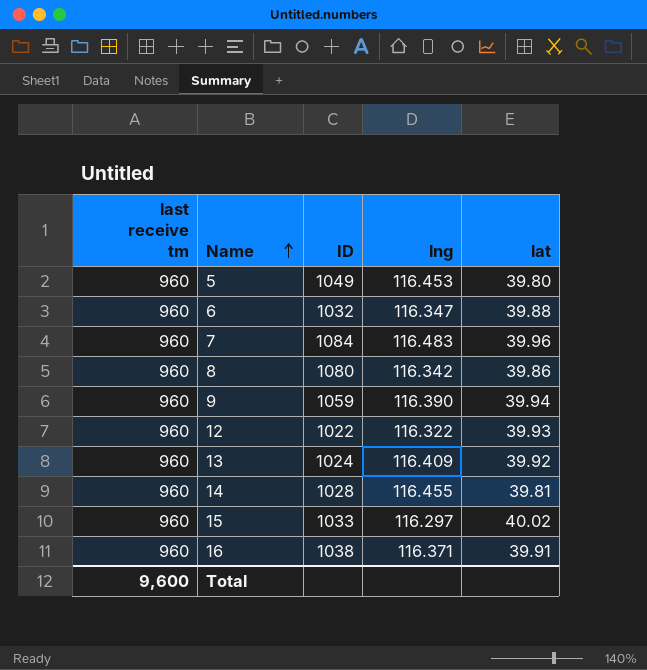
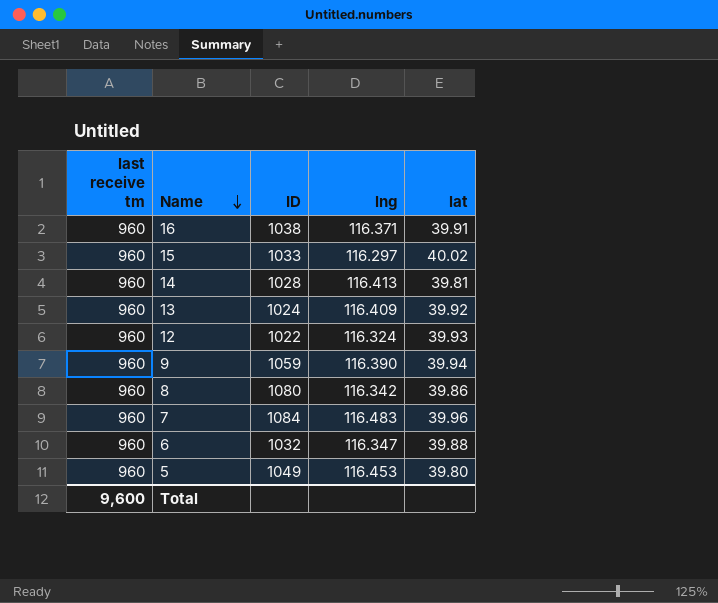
row order: Name ascending -> Name descending
14 | lng: 116.455 -> 116.413
12 | lng: 116.322 -> 116.324

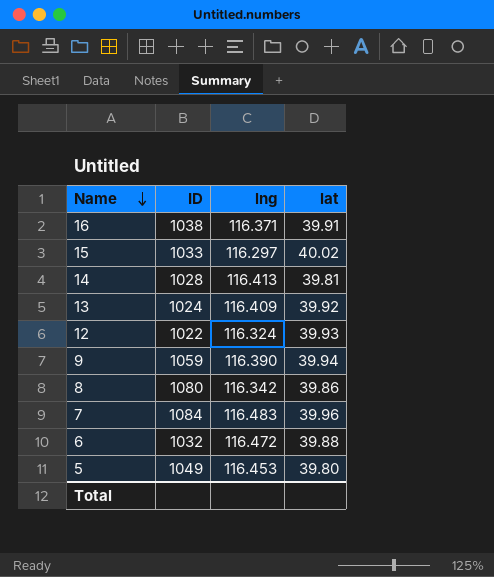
column last receive tm | position: 1 -> none
6 | lng: 116.347 -> 116.472

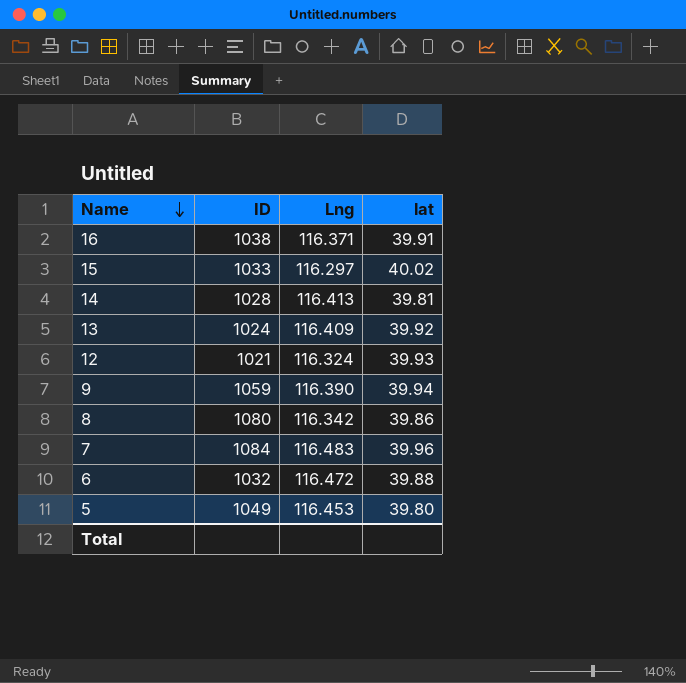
column name: lng -> Lng
12 | ID: 1022 -> 1021

